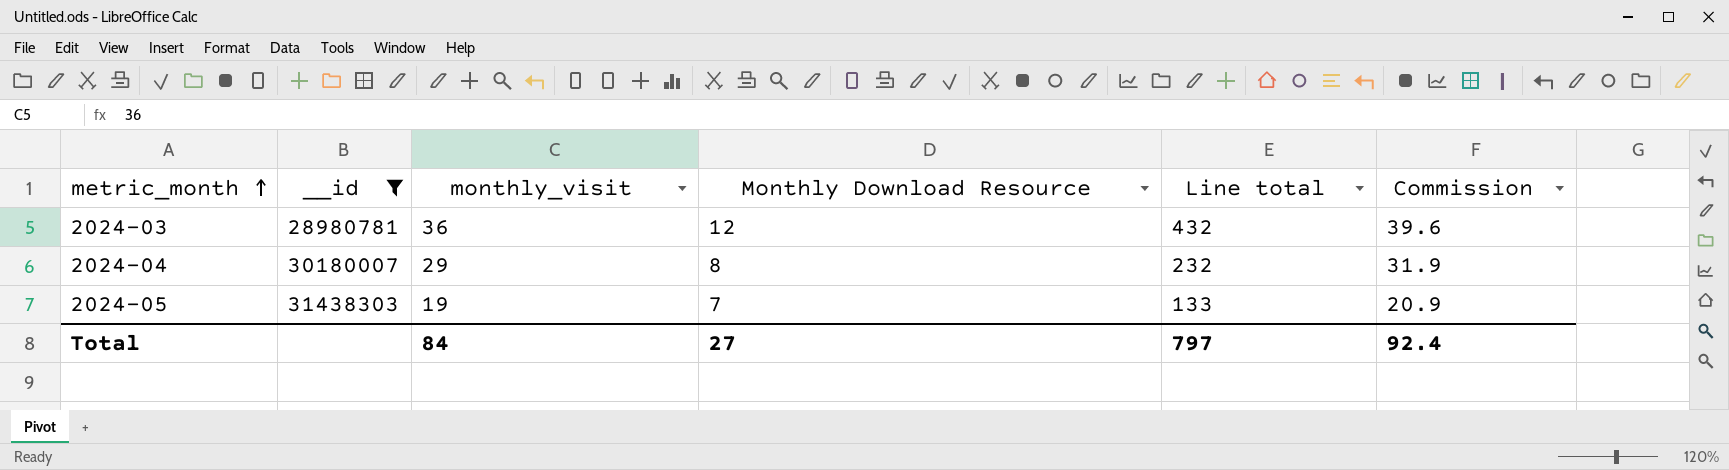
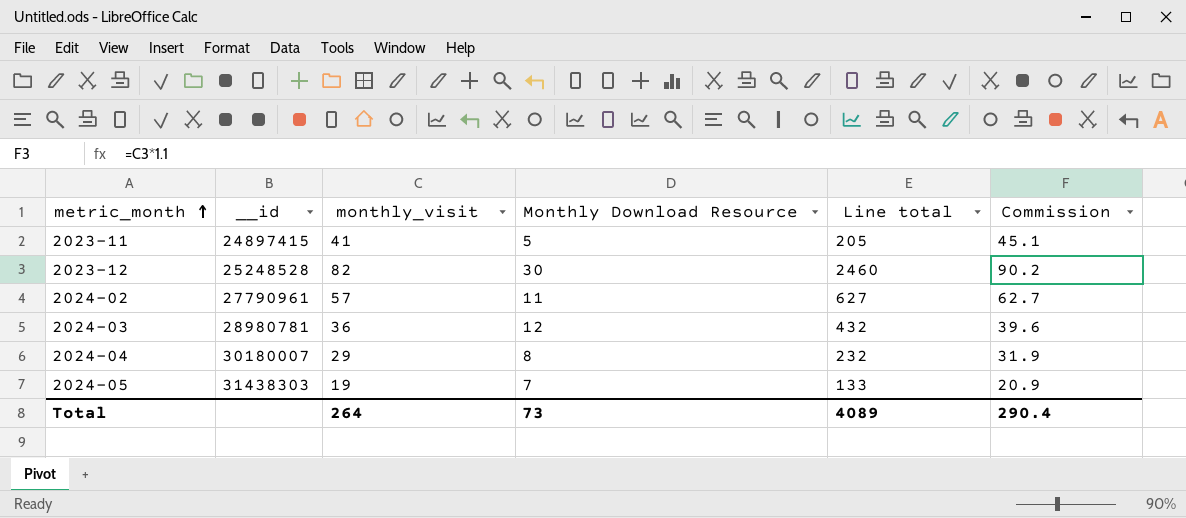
filter: __id >= 28980781 -> none
Total | monthly_visit: 84 -> 264
Total | Monthly Download Resource: 27 -> 73
Total | Line total: 797 -> 4089
Total | Commission: 92.4 -> 290.4

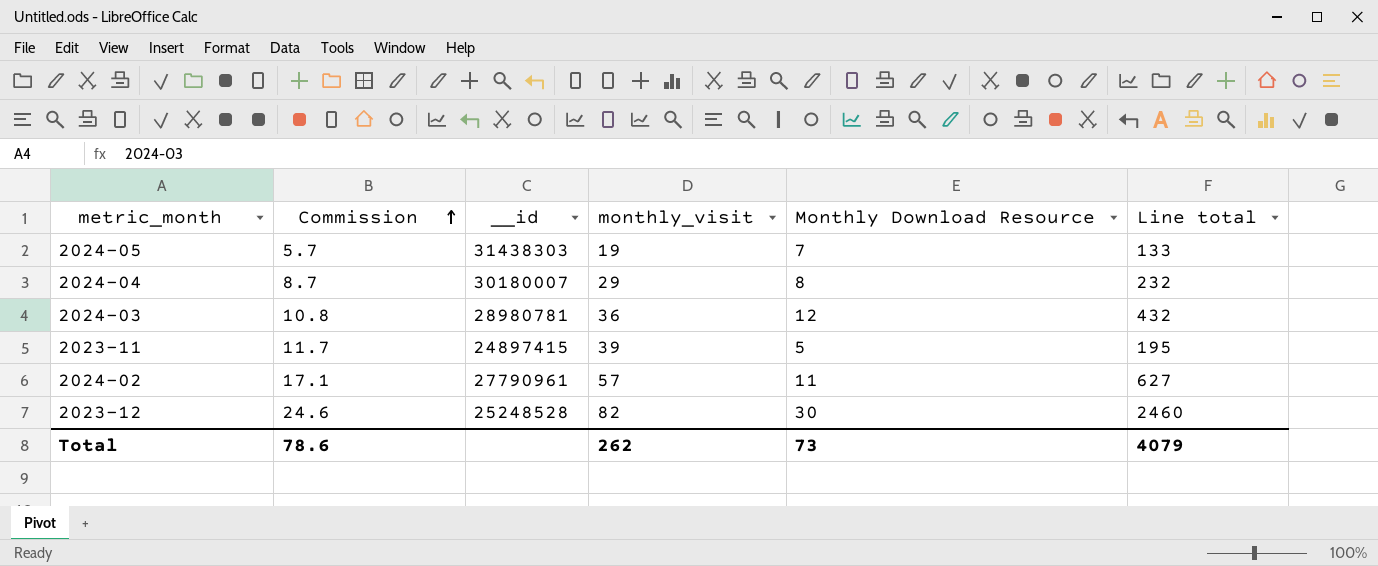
row order: metric_month ascending -> Commission ascending
column Commission | formula: [monthly_visit] * 1.1 -> [monthly_visit] * 0.3
column Commission | position: 6 -> 2
2023-11 | monthly_visit: 41 -> 39
2023-11 | Line total: 205 -> 195
Total | Commission: 290.4 -> 78.6
Total | monthly_visit: 264 -> 262
Total | Line total: 4089 -> 4079

